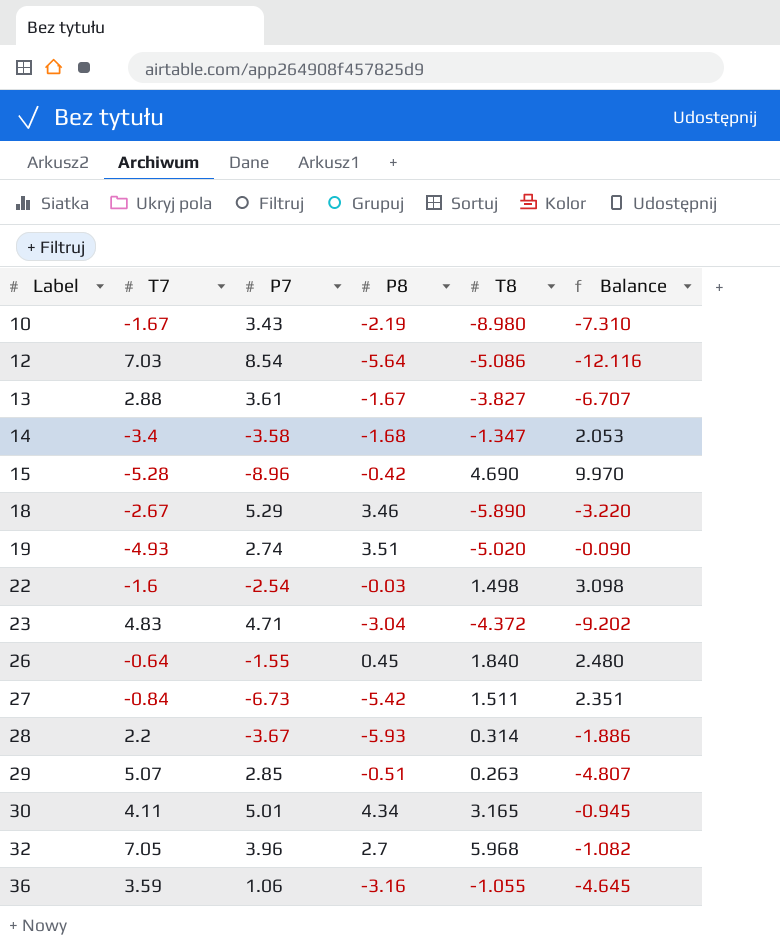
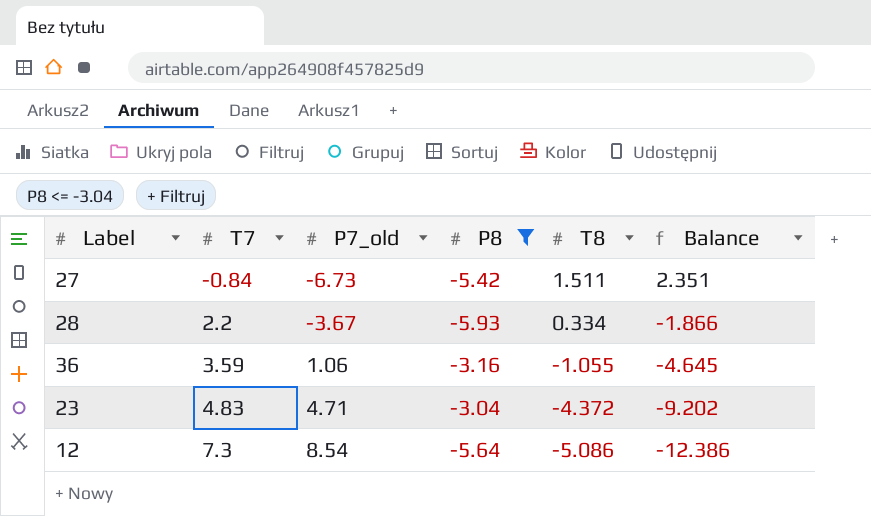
filter: none -> P8 <= -3.04
row order: Label ascending -> T7 ascending
column name: P7 -> P7_old
28 | T8: 0.314 -> 0.334
28 | Balance: -1.886 -> -1.866
12 | T7: 7.03 -> 7.3
12 | Balance: -12.116 -> -12.386

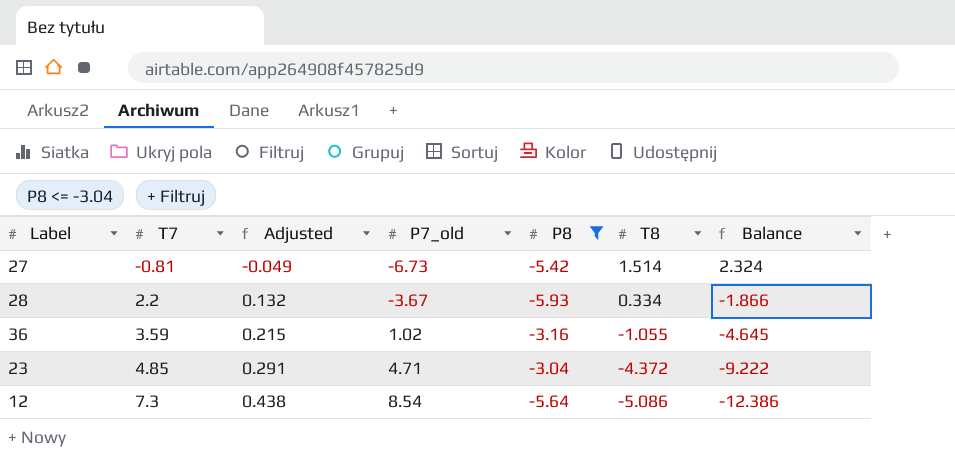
column Adjusted | formula: none -> [T7] * 0.06
27 | T7: -0.84 -> -0.81
27 | T8: 1.511 -> 1.514
27 | Balance: 2.351 -> 2.324
36 | P7_old: 1.06 -> 1.02
23 | T7: 4.83 -> 4.85
23 | Balance: -9.202 -> -9.222

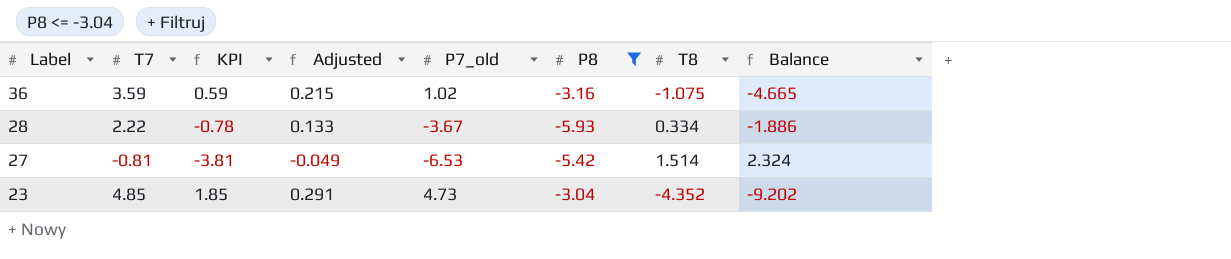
row order: T7 ascending -> Label descending
column KPI | formula: none -> [T7] - 3
row 12: 7.3 | 0.438 | 8.54 | -5.64 | -5.086 | -12.386 -> none
36 | T8: -1.055 -> -1.075
36 | Balance: -4.645 -> -4.665
28 | T7: 2.2 -> 2.22
28 | Adjusted: 0.132 -> 0.133
28 | Balance: -1.866 -> -1.886
27 | P7_old: -6.73 -> -6.53
23 | P7_old: 4.71 -> 4.73
23 | T8: -4.372 -> -4.352
23 | Balance: -9.222 -> -9.202

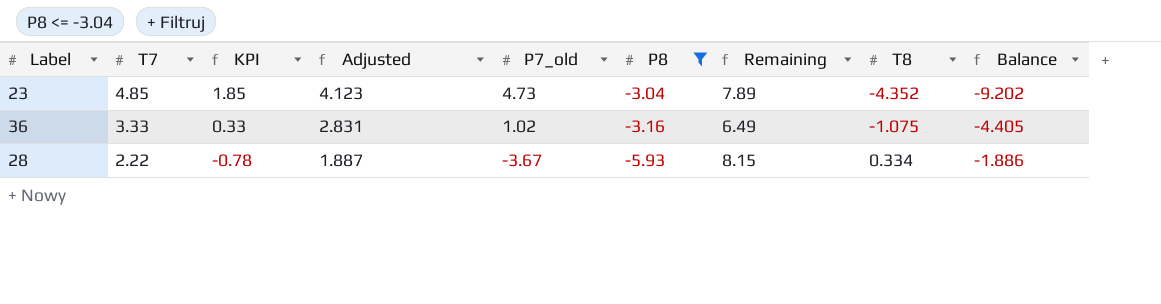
row order: Label descending -> T7 descending
column Adjusted | formula: [T7] * 0.06 -> [T7] * 0.85
column Remaining | formula: none -> [T7] - [P8]
row 27: -0.81 | -3.81 | -0.049 | -6.53 | -5.42 | 1.514 | 2.324 -> none
36 | T7: 3.59 -> 3.33
36 | KPI: 0.59 -> 0.33
36 | Balance: -4.665 -> -4.405

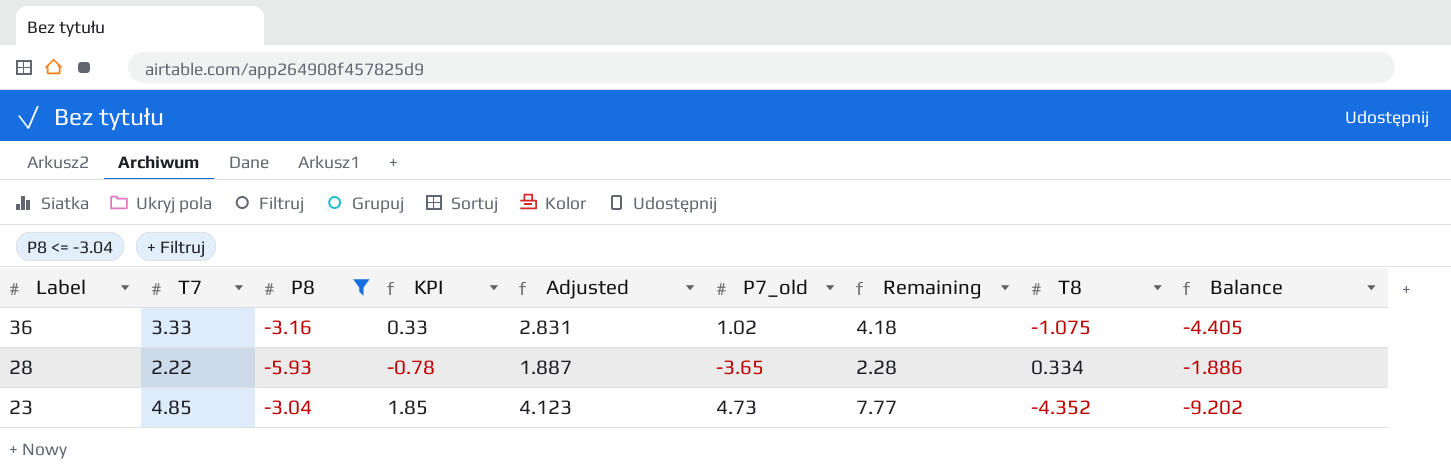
row order: T7 descending -> Label descending
column P8 | position: 6 -> 3
column Remaining | formula: [T7] - [P8] -> [P7_old] - [P8]
28 | P7_old: -3.67 -> -3.65

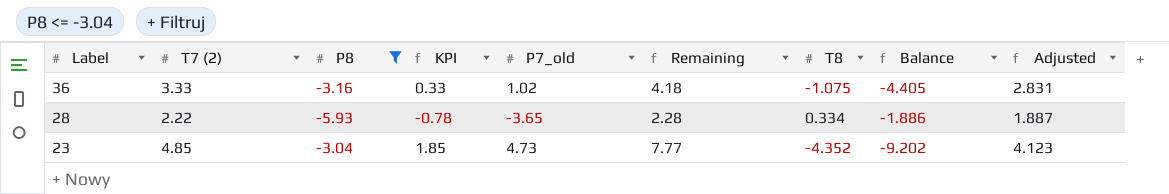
column name: T7 -> T7 (2)
column Adjusted | position: 5 -> 9

